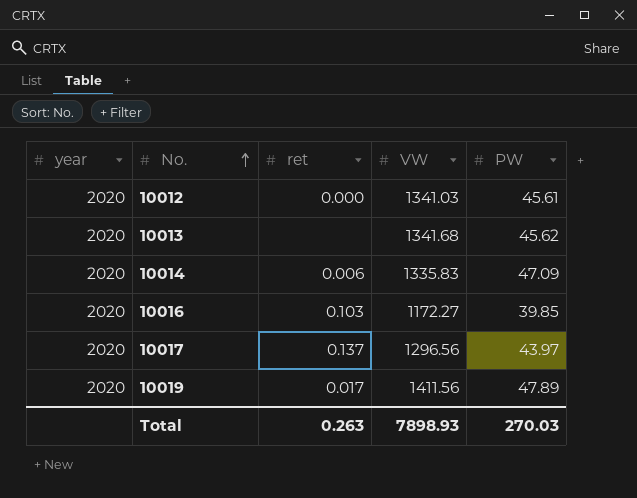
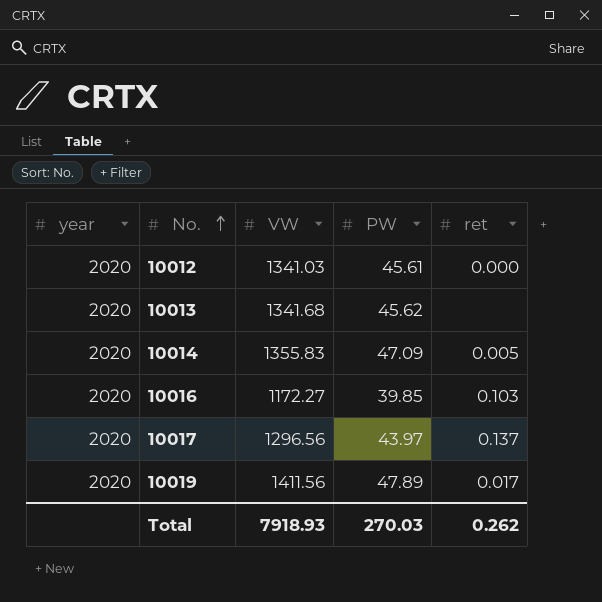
column ret | position: 3 -> 5
10014 | VW: 1335.83 -> 1355.83
10014 | ret: 0.006 -> 0.005
Total | VW: 7898.93 -> 7918.93
Total | ret: 0.263 -> 0.262

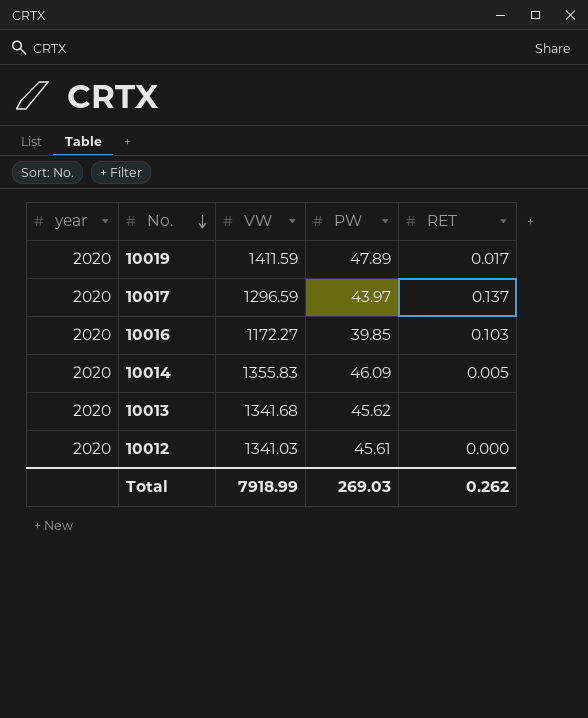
row order: No. ascending -> No. descending
column name: ret -> RET
10019 | VW: 1411.56 -> 1411.59
10017 | VW: 1296.56 -> 1296.59
10014 | PW: 47.09 -> 46.09
Total | VW: 7918.93 -> 7918.99
Total | PW: 270.03 -> 269.03

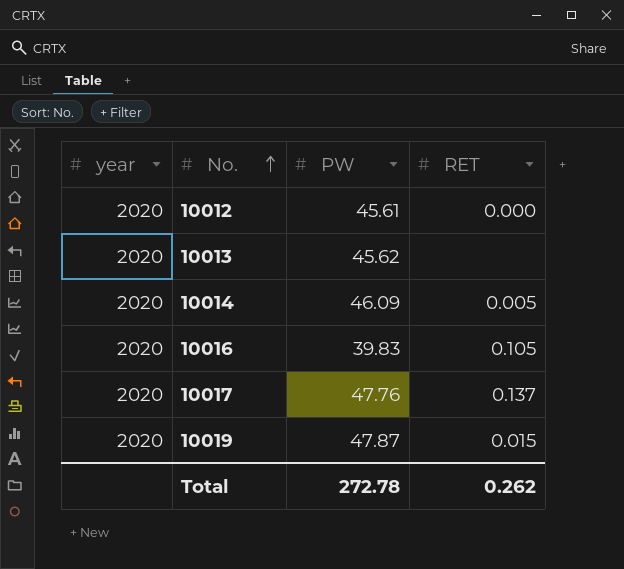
row order: No. descending -> No. ascending
column VW | position: 3 -> none
10016 | PW: 39.85 -> 39.83
10016 | RET: 0.103 -> 0.105
10017 | PW: 43.97 -> 47.76
10019 | PW: 47.89 -> 47.87
10019 | RET: 0.017 -> 0.015
Total | PW: 269.03 -> 272.78

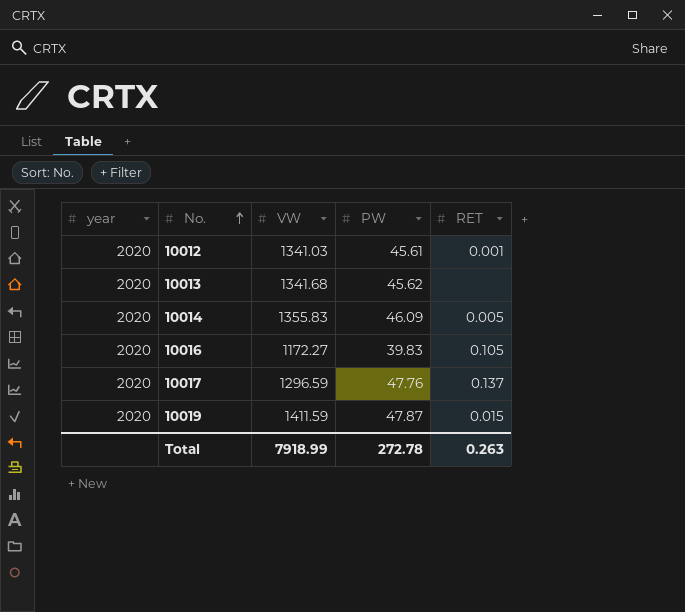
column VW | position: none -> 3
10012 | RET: 0.000 -> 0.001
Total | RET: 0.262 -> 0.263

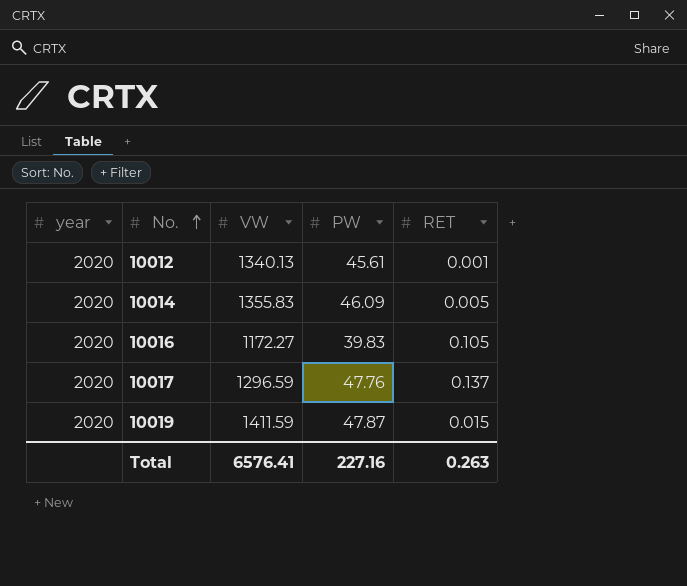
row 10013: 2020 | 1341.68 | 45.62 | none -> none
10012 | VW: 1341.03 -> 1340.13
Total | VW: 7918.99 -> 6576.41
Total | PW: 272.78 -> 227.16

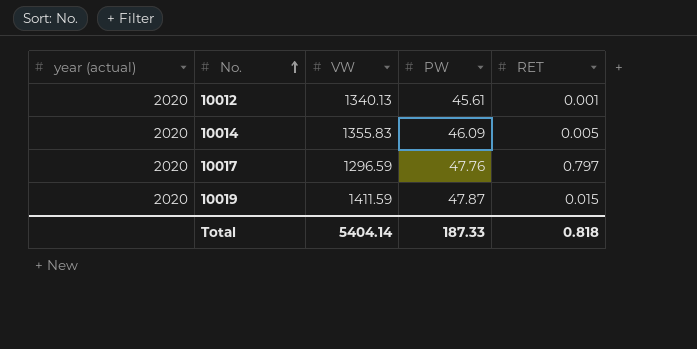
column name: year -> year (actual)
row 10016: 2020 | 1172.27 | 39.83 | 0.105 -> none
10017 | RET: 0.137 -> 0.797
Total | VW: 6576.41 -> 5404.14
Total | PW: 227.16 -> 187.33
Total | RET: 0.263 -> 0.818

